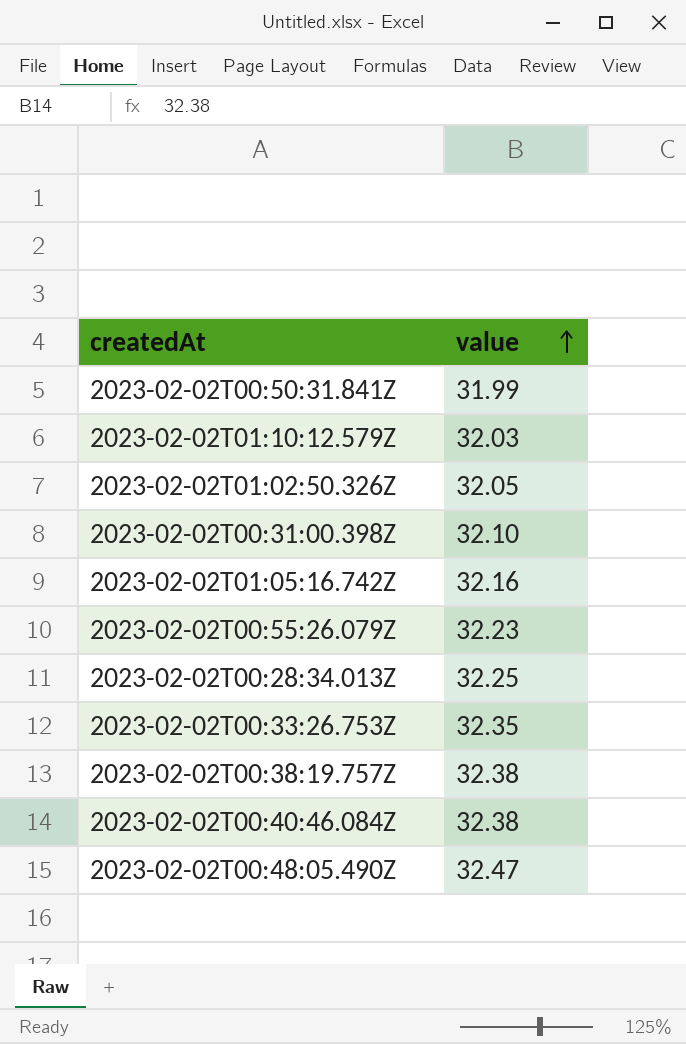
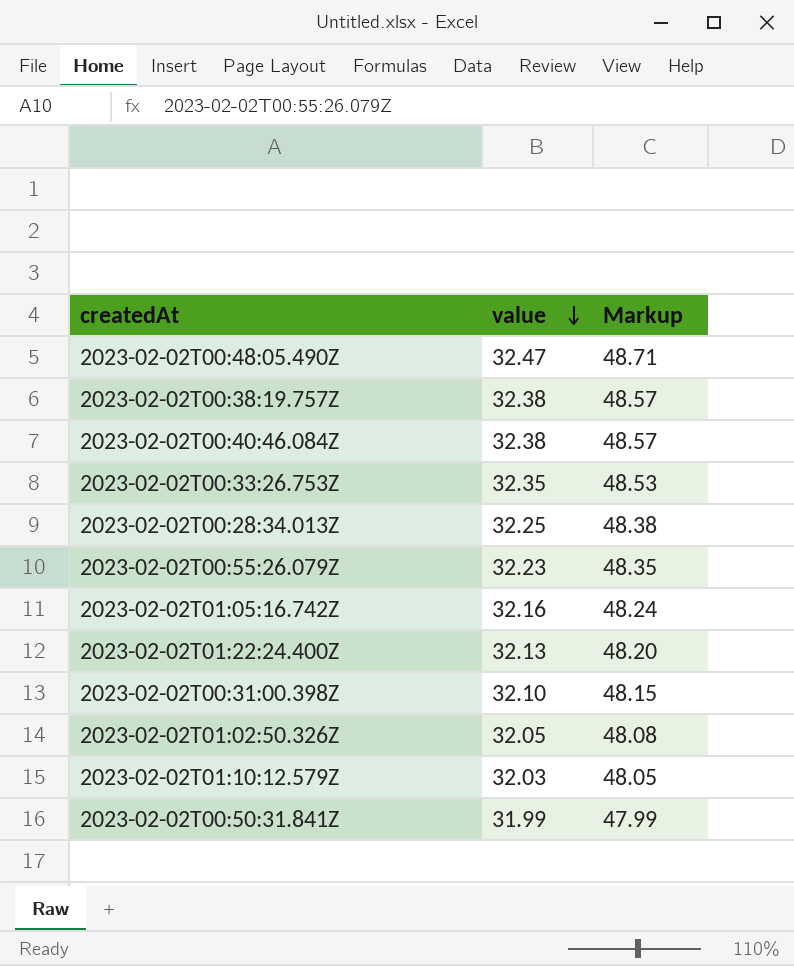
row order: value ascending -> value descending
column Markup | formula: none -> [value] * 1.5
row 2023-02-02T01:22:24.400Z: none -> 32.13 | 48.20

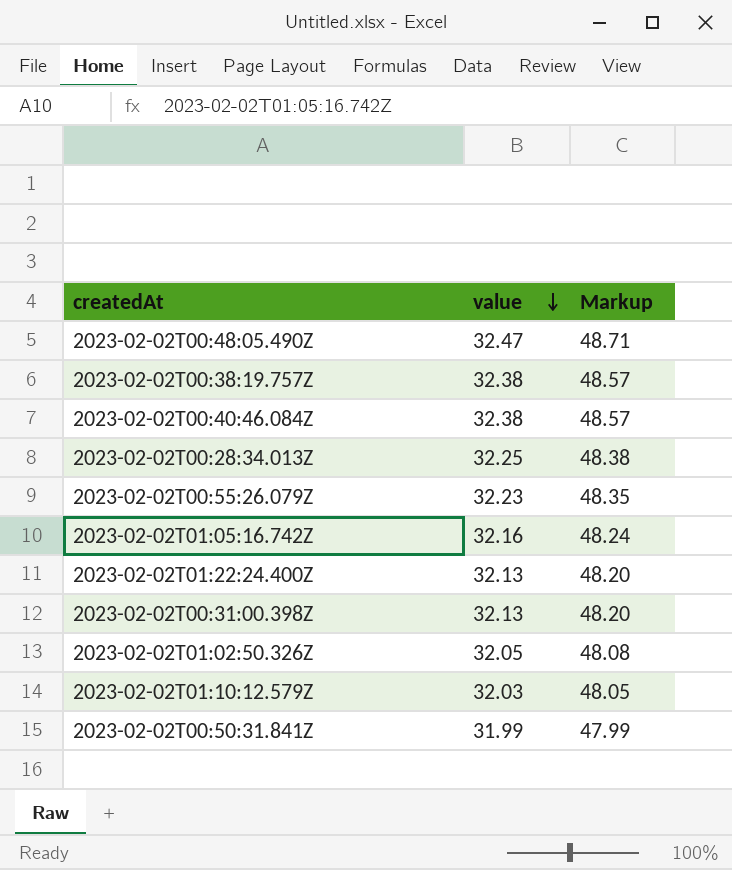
row 2023-02-02T00:33:26.753Z: 32.35 | 48.53 -> none
2023-02-02T00:31:00.398Z | value: 32.10 -> 32.13
2023-02-02T00:31:00.398Z | Markup: 48.15 -> 48.20

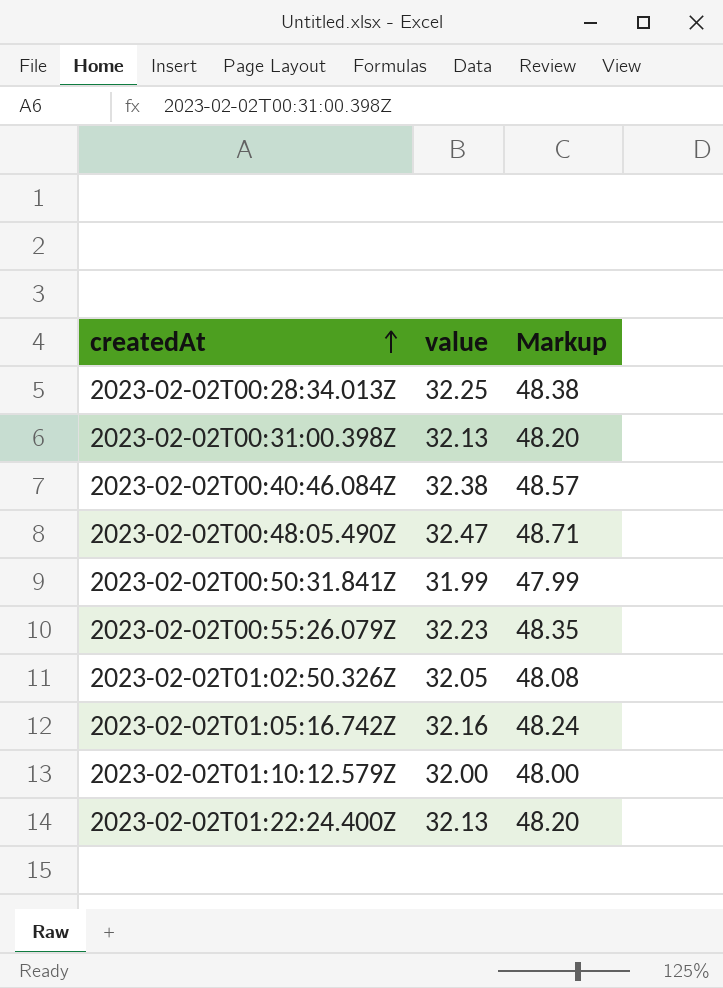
row order: value descending -> createdAt ascending
row 2023-02-02T00:38:19.757Z: 32.38 | 48.57 -> none
2023-02-02T01:10:12.579Z | value: 32.03 -> 32.00
2023-02-02T01:10:12.579Z | Markup: 48.05 -> 48.00

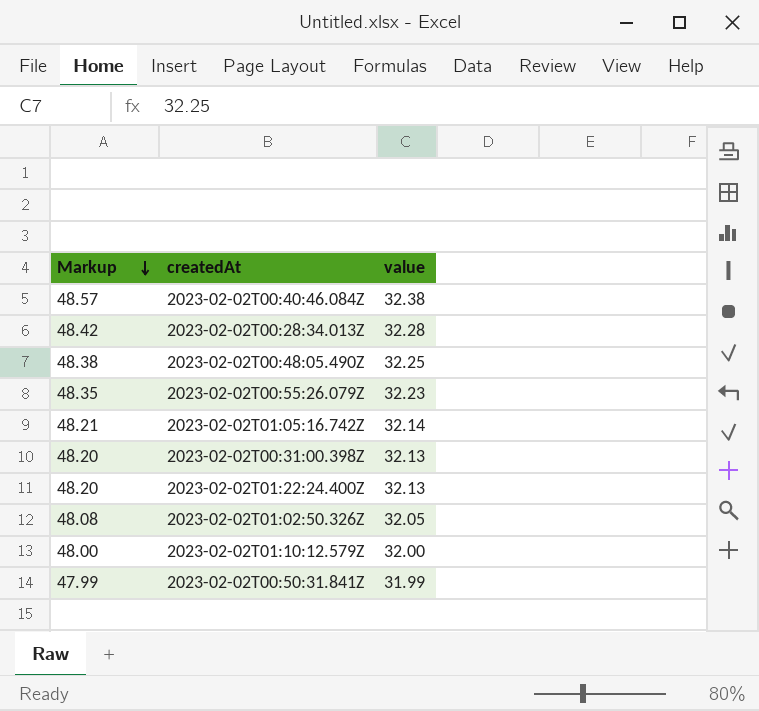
row order: createdAt ascending -> Markup descending
column Markup | position: 3 -> 1
2023-02-02T00:28:34.013Z | Markup: 48.38 -> 48.42
2023-02-02T00:28:34.013Z | value: 32.25 -> 32.28
2023-02-02T00:48:05.490Z | Markup: 48.71 -> 48.38
2023-02-02T00:48:05.490Z | value: 32.47 -> 32.25
2023-02-02T01:05:16.742Z | Markup: 48.24 -> 48.21
2023-02-02T01:05:16.742Z | value: 32.16 -> 32.14

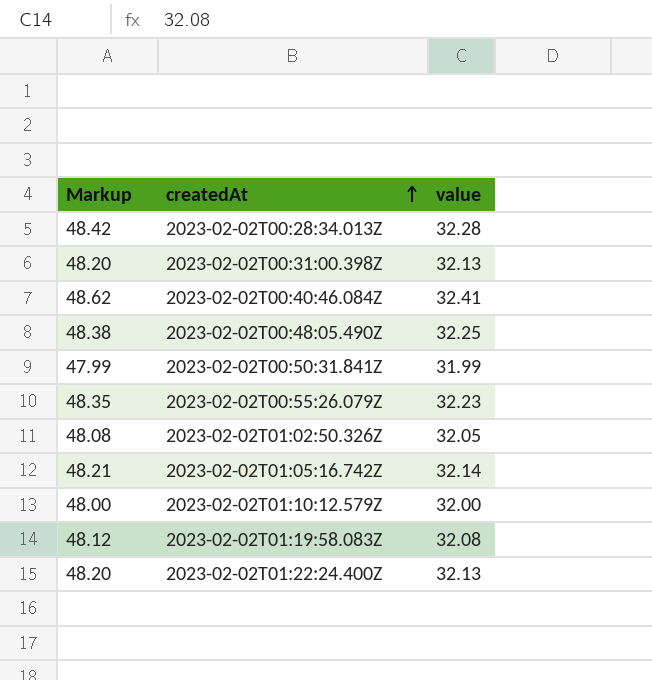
row order: Markup descending -> createdAt ascending
2023-02-02T00:40:46.084Z | Markup: 48.57 -> 48.62
2023-02-02T00:40:46.084Z | value: 32.38 -> 32.41
row 2023-02-02T01:19:58.083Z: none -> 48.12 | 32.08

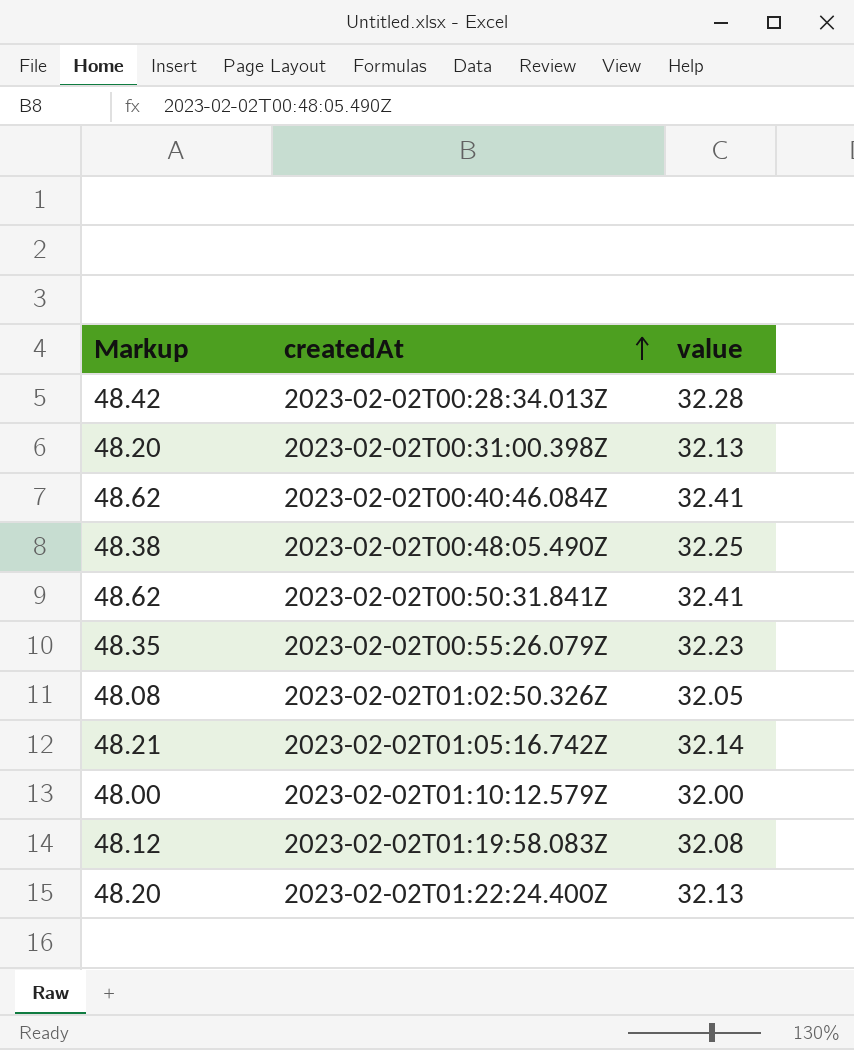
2023-02-02T00:50:31.841Z | Markup: 47.99 -> 48.62
2023-02-02T00:50:31.841Z | value: 31.99 -> 32.41

